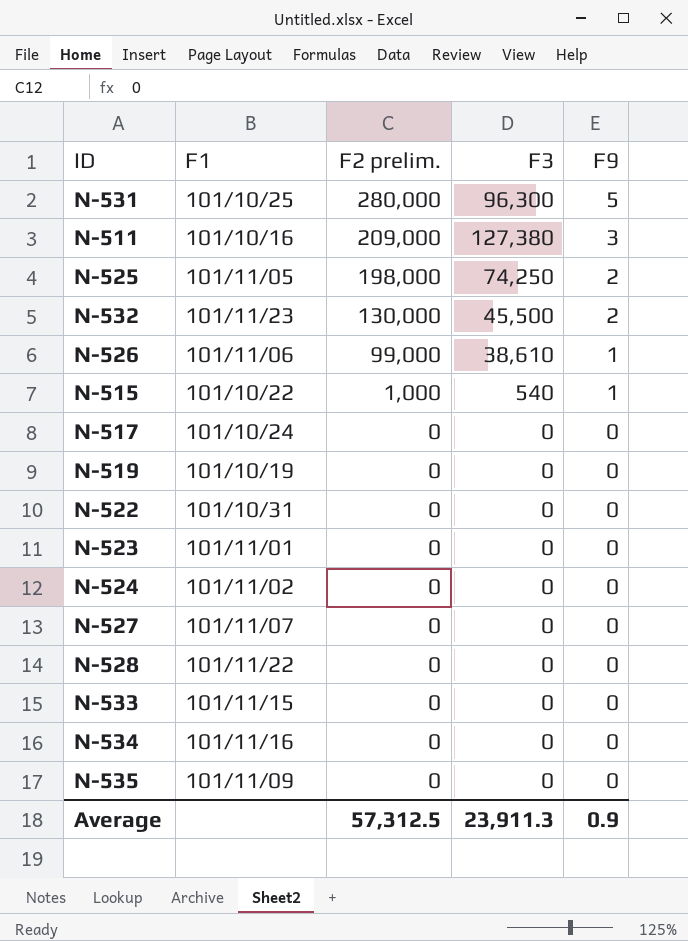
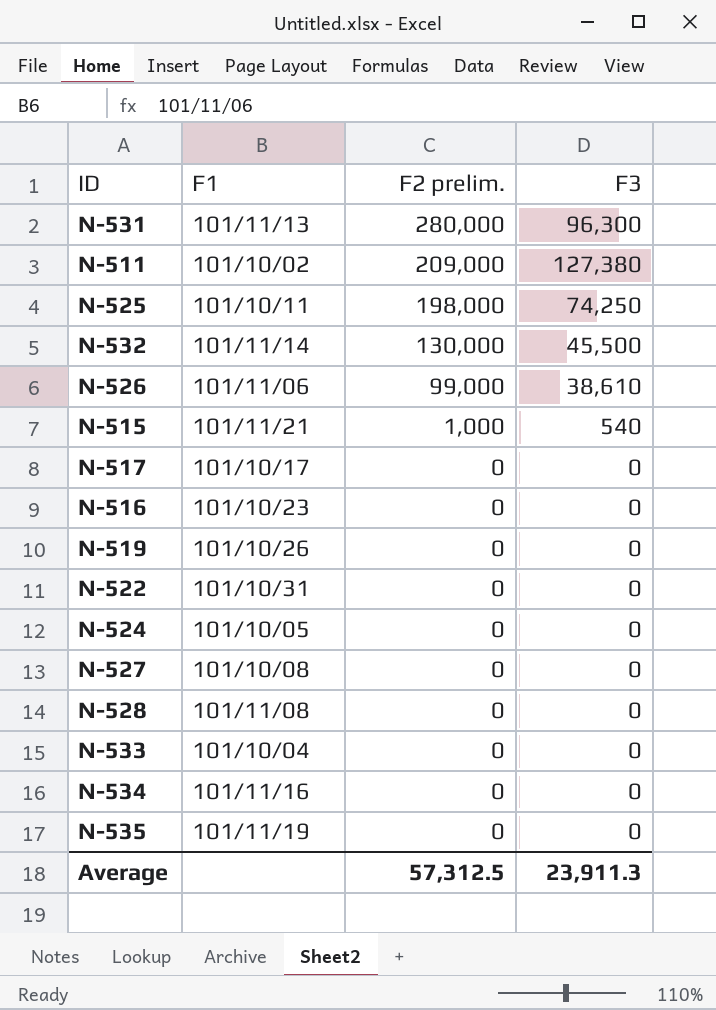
column F9 | position: 5 -> none
row N-523: 101/11/01 | 0 | 0 | 0 -> none
N-531 | F1: 101/10/25 -> 101/11/13
N-511 | F1: 101/10/16 -> 101/10/02
N-525 | F1: 101/11/05 -> 101/10/11
N-532 | F1: 101/11/23 -> 101/11/14
N-515 | F1: 101/10/22 -> 101/11/21
N-517 | F1: 101/10/24 -> 101/10/17
row N-516: none -> 101/10/23 | 0 | 0
N-519 | F1: 101/10/19 -> 101/10/26
N-524 | F1: 101/11/02 -> 101/10/05
N-527 | F1: 101/11/07 -> 101/10/08
N-528 | F1: 101/11/22 -> 101/11/08
N-533 | F1: 101/11/15 -> 101/10/04
N-535 | F1: 101/11/09 -> 101/11/19

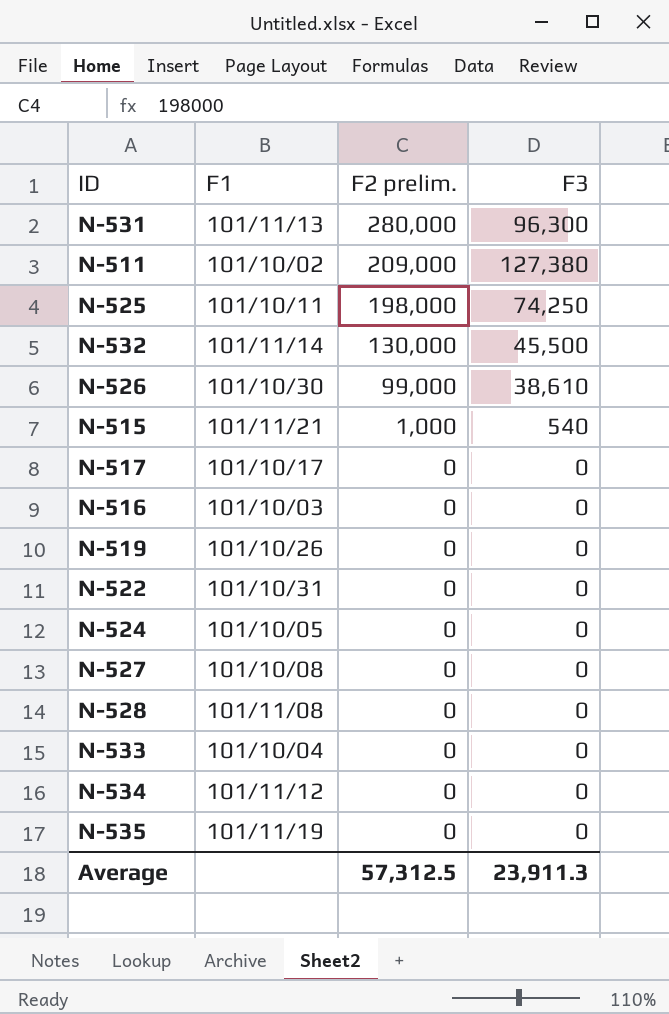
N-526 | F1: 101/11/06 -> 101/10/30
N-516 | F1: 101/10/23 -> 101/10/03
N-534 | F1: 101/11/16 -> 101/11/12

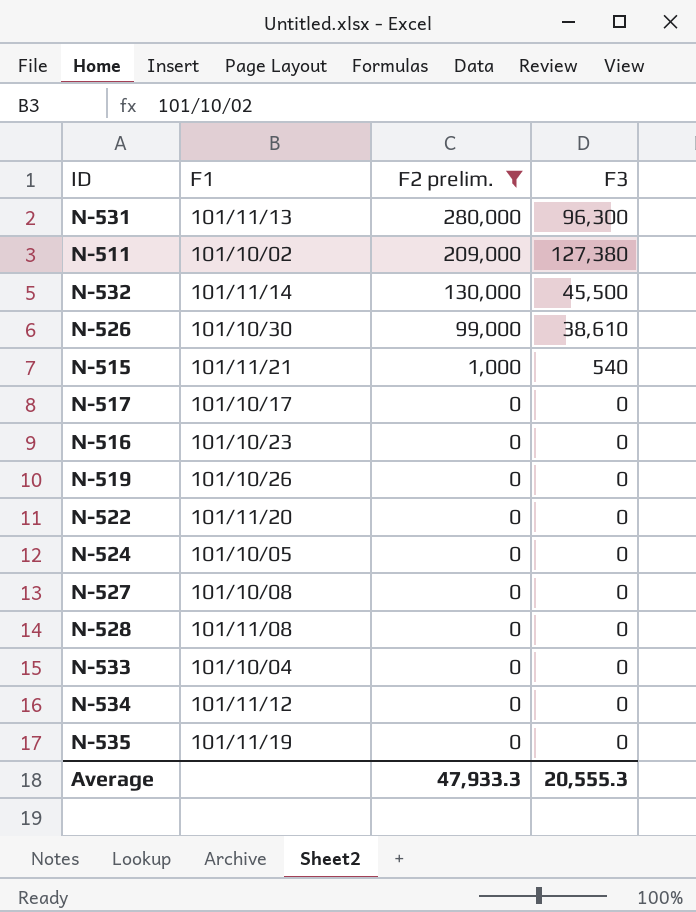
filter: none -> F2 prelim. != 198,000
N-516 | F1: 101/10/03 -> 101/10/23
N-522 | F1: 101/10/31 -> 101/11/20
Average | F2 prelim.: 57,312.5 -> 47,933.3
Average | F3: 23,911.3 -> 20,555.3

